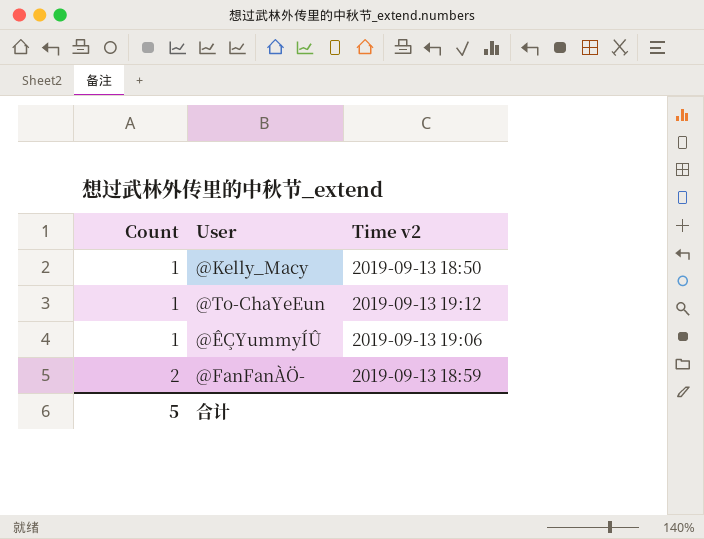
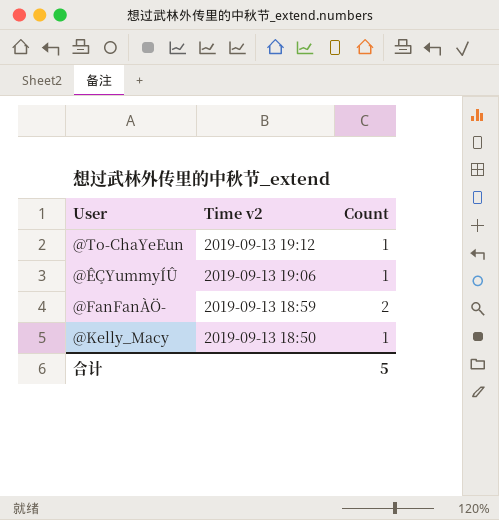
row order: Count ascending -> Time v2 descending
column Count | position: 1 -> 3

